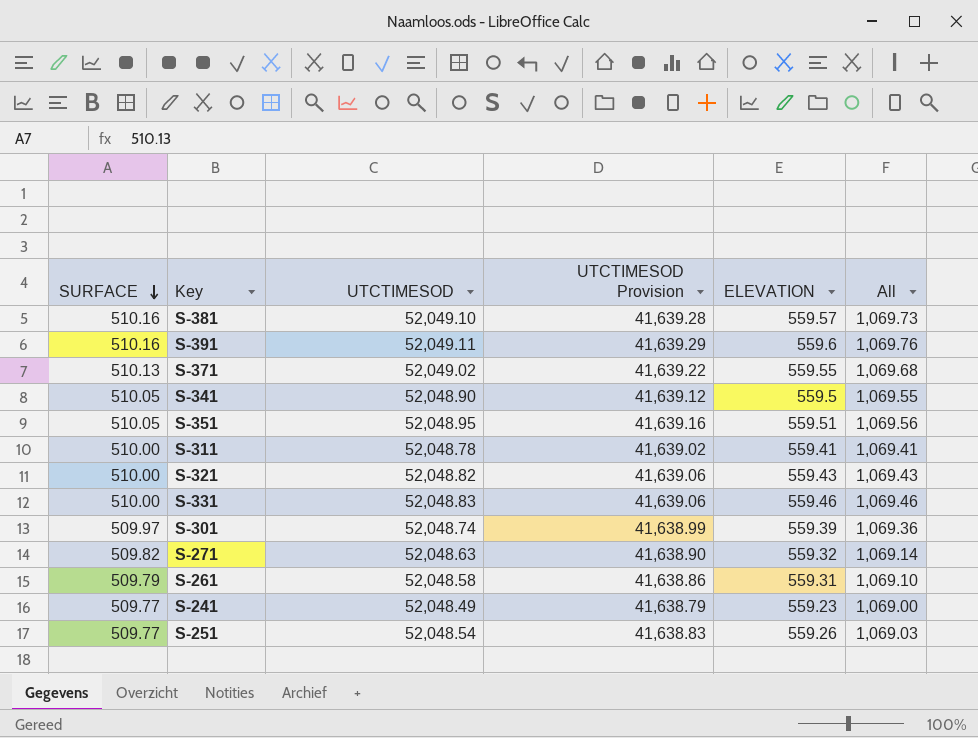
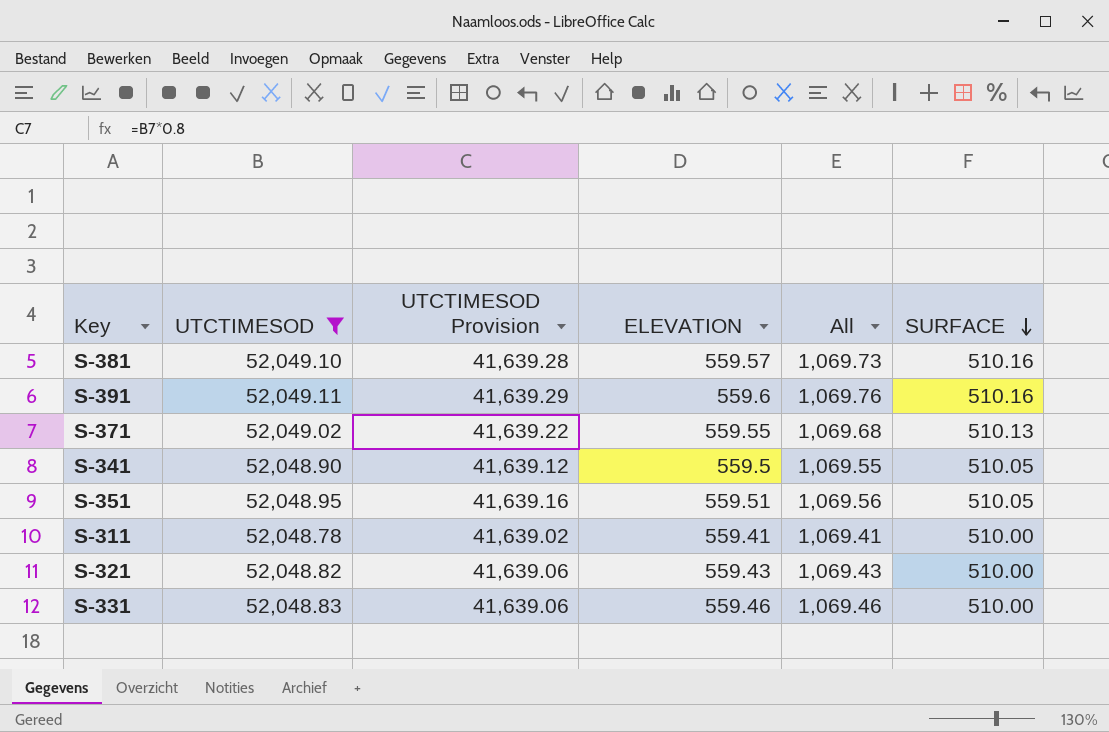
filter: none -> UTCTIMESOD >= 52,048.78
column SURFACE | position: 1 -> 6

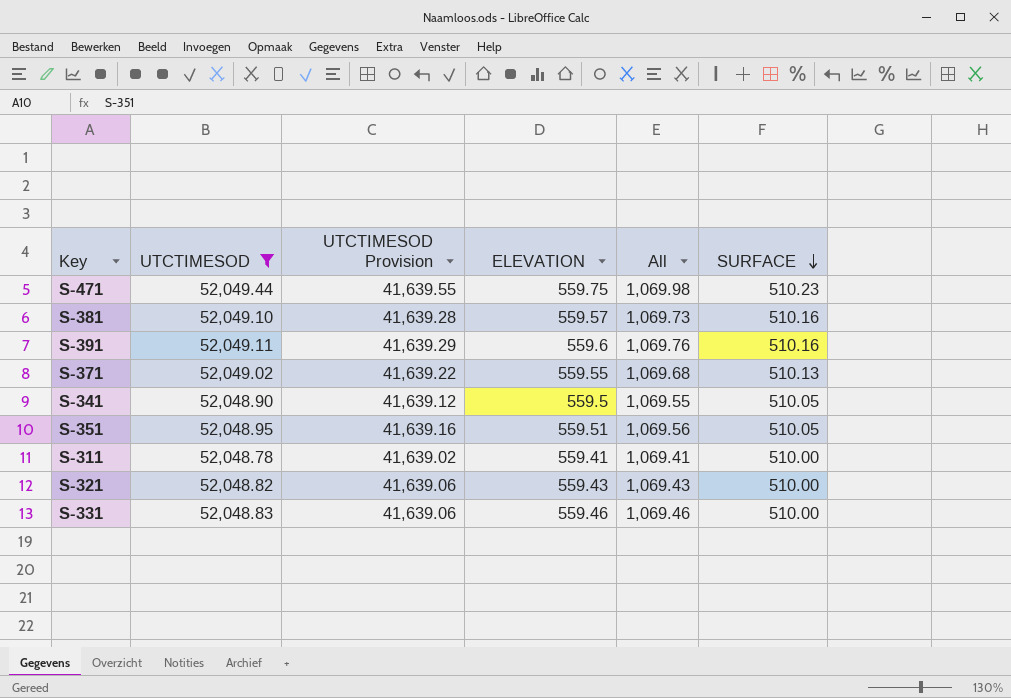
row S-471: none -> 52,049.44 | 41,639.55 | 559.75 | 1,069.98 | 510.23

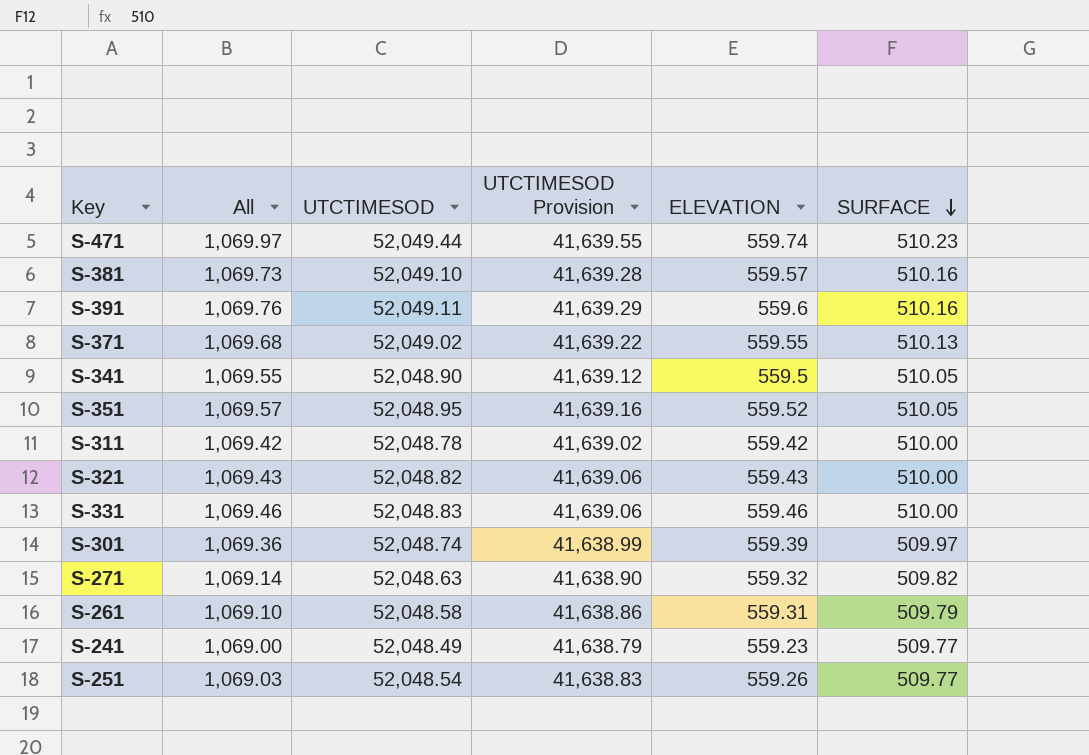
filter: UTCTIMESOD >= 52,048.78 -> none
column All | position: 5 -> 2
S-471 | All: 1,069.98 -> 1,069.97
S-471 | ELEVATION: 559.75 -> 559.74
S-351 | All: 1,069.56 -> 1,069.57
S-351 | ELEVATION: 559.51 -> 559.52
S-311 | All: 1,069.41 -> 1,069.42
S-311 | ELEVATION: 559.41 -> 559.42

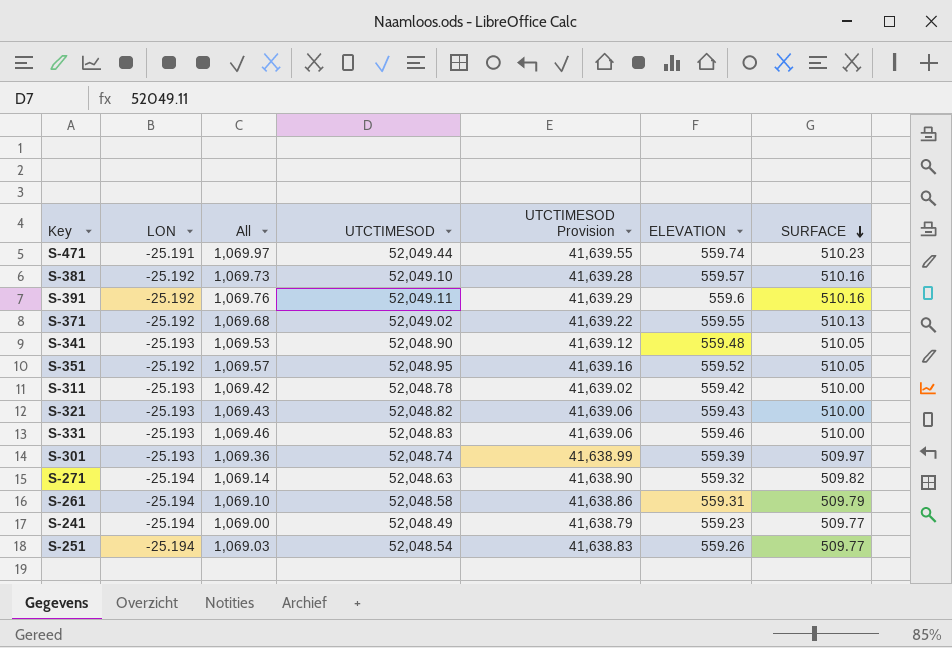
column LON | position: none -> 2
S-341 | All: 1,069.55 -> 1,069.53
S-341 | ELEVATION: 559.5 -> 559.48

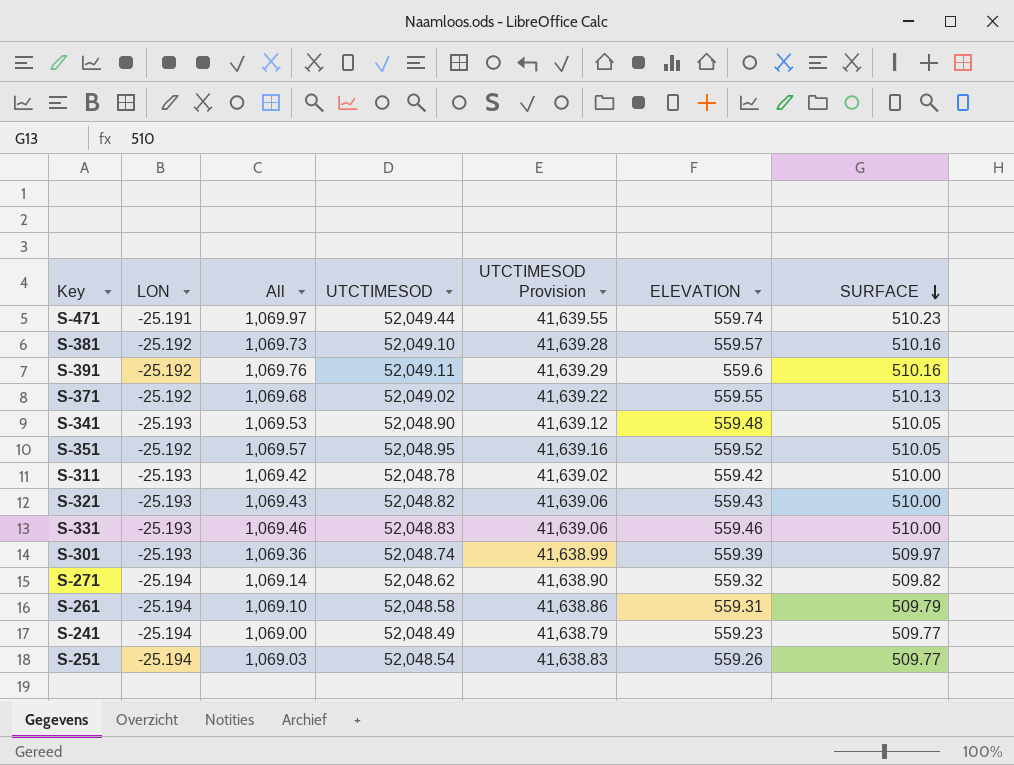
S-271 | UTCTIMESOD: 52,048.63 -> 52,048.62

